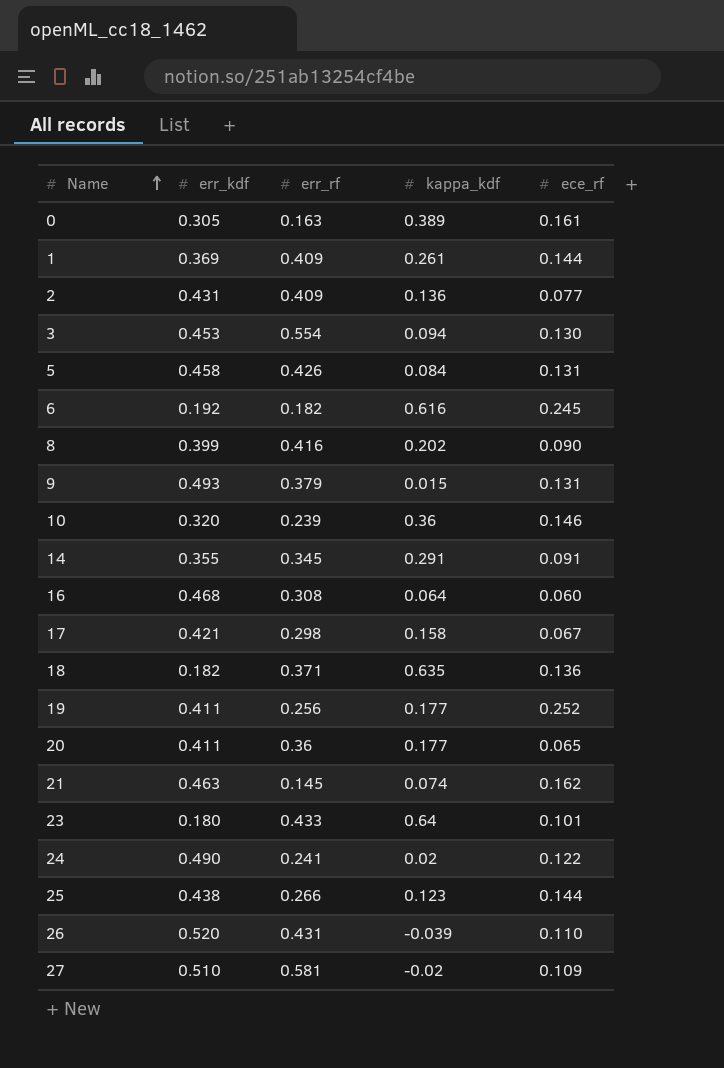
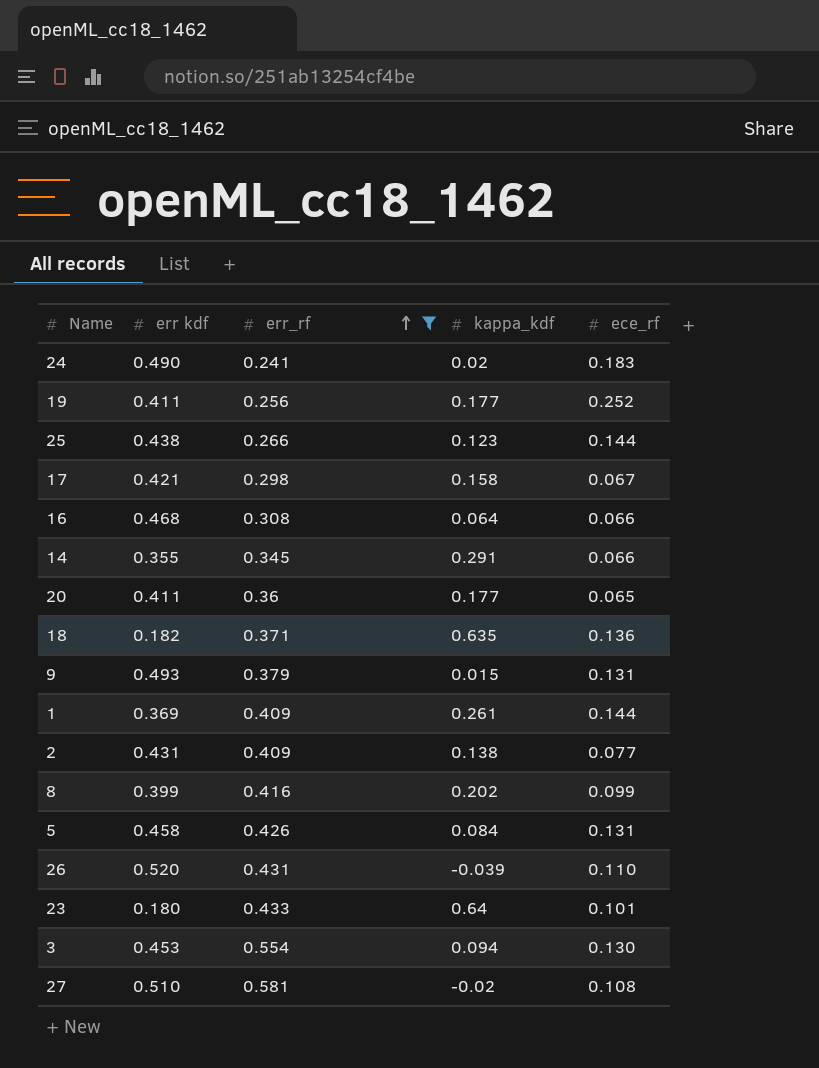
filter: none -> err_rf >= 0.241
row order: Name ascending -> err_rf ascending
column name: err_kdf -> err kdf
24 | ece_rf: 0.122 -> 0.183
16 | ece_rf: 0.060 -> 0.066
14 | ece_rf: 0.091 -> 0.066
2 | kappa_kdf: 0.136 -> 0.138
8 | ece_rf: 0.090 -> 0.099
27 | ece_rf: 0.109 -> 0.108

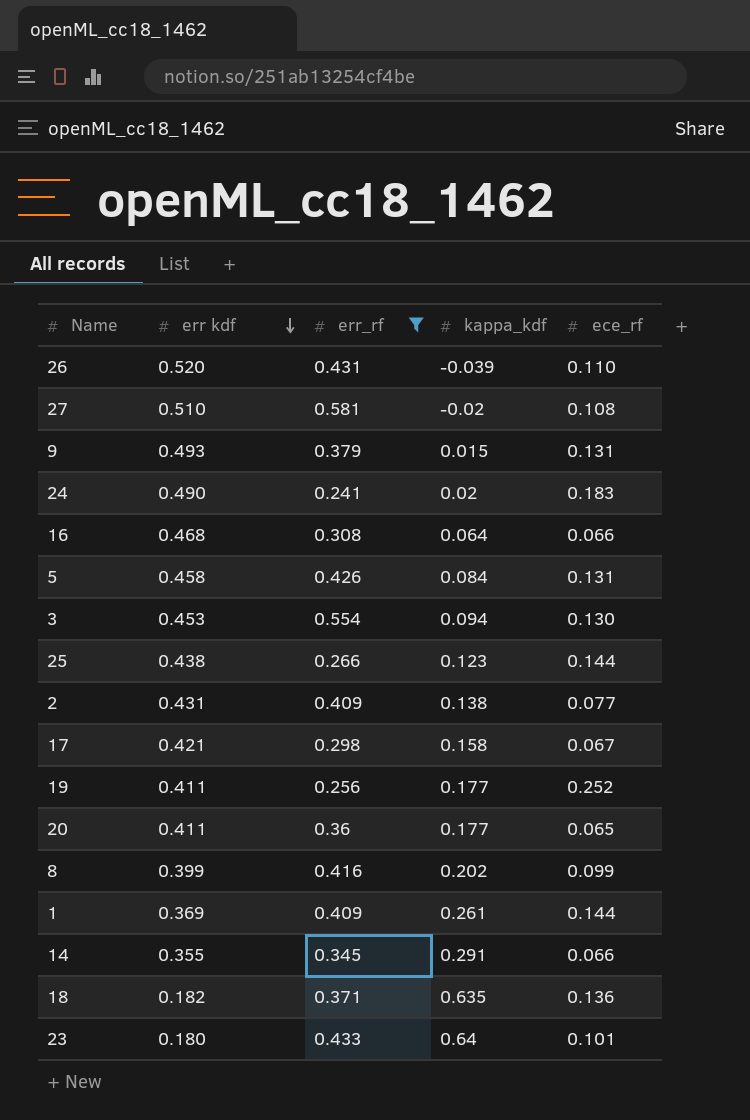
row order: err_rf ascending -> err kdf descending

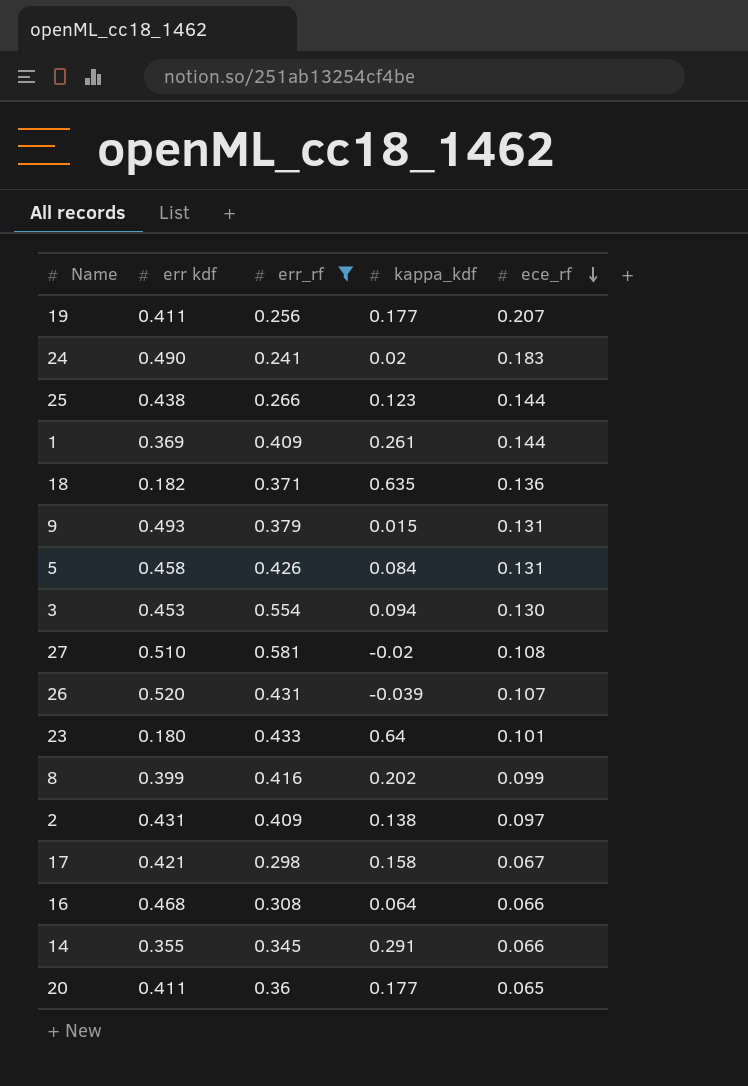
row order: err kdf descending -> ece_rf descending
19 | ece_rf: 0.252 -> 0.207
26 | ece_rf: 0.110 -> 0.107
2 | ece_rf: 0.077 -> 0.097

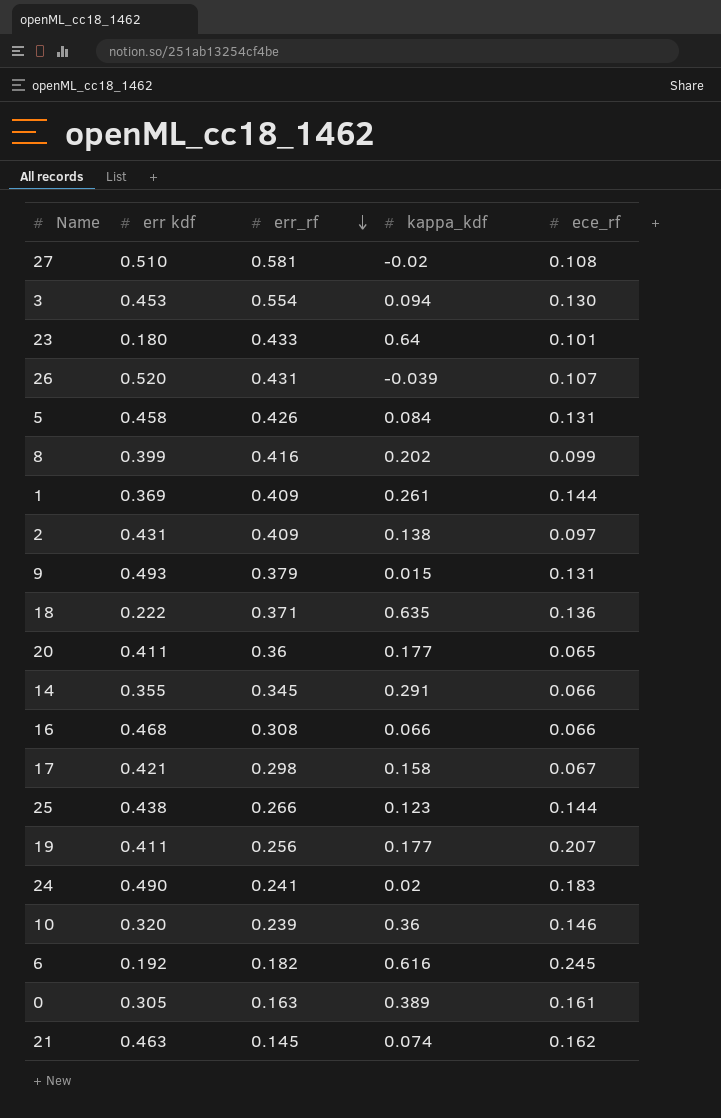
filter: err_rf >= 0.241 -> none
row order: ece_rf descending -> err_rf descending
18 | err kdf: 0.182 -> 0.222
16 | kappa_kdf: 0.064 -> 0.066

